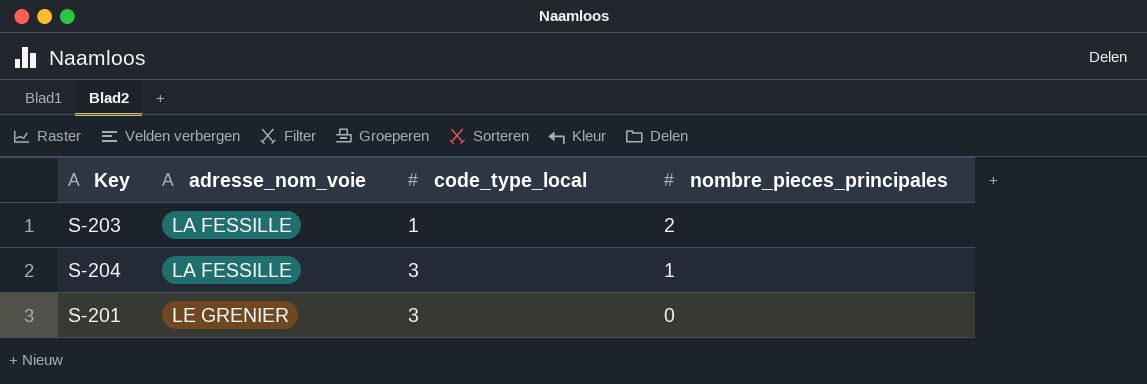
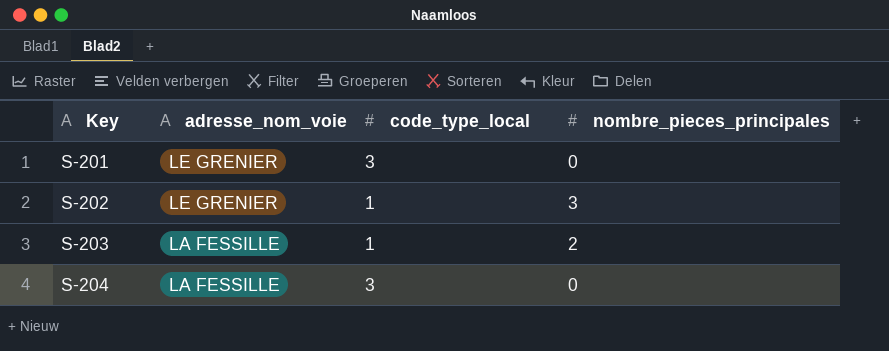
row order: adresse_nom_voie ascending -> Key ascending
row S-202: none -> LE GRENIER | 1 | 3
S-204 | nombre_pieces_principales: 1 -> 0

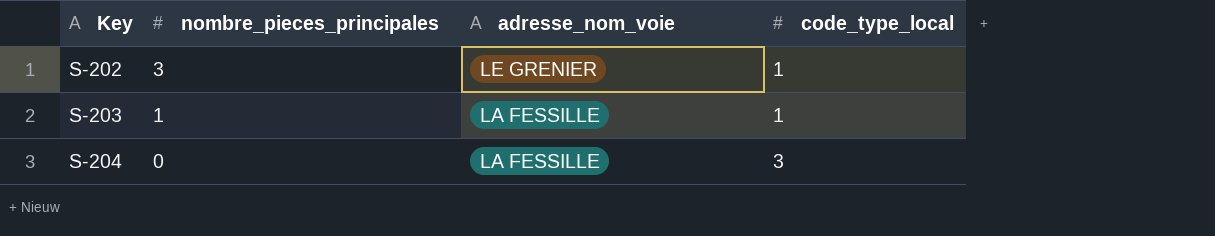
column nombre_pieces_principales | position: 4 -> 2
row S-201: LE GRENIER | 3 | 0 -> none
S-203 | nombre_pieces_principales: 2 -> 1

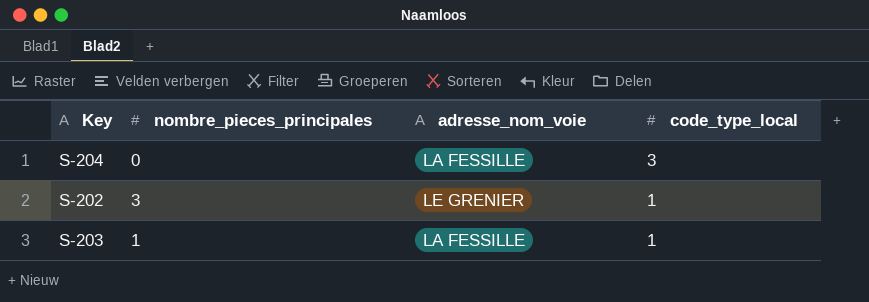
row order: Key ascending -> code_type_local descending

